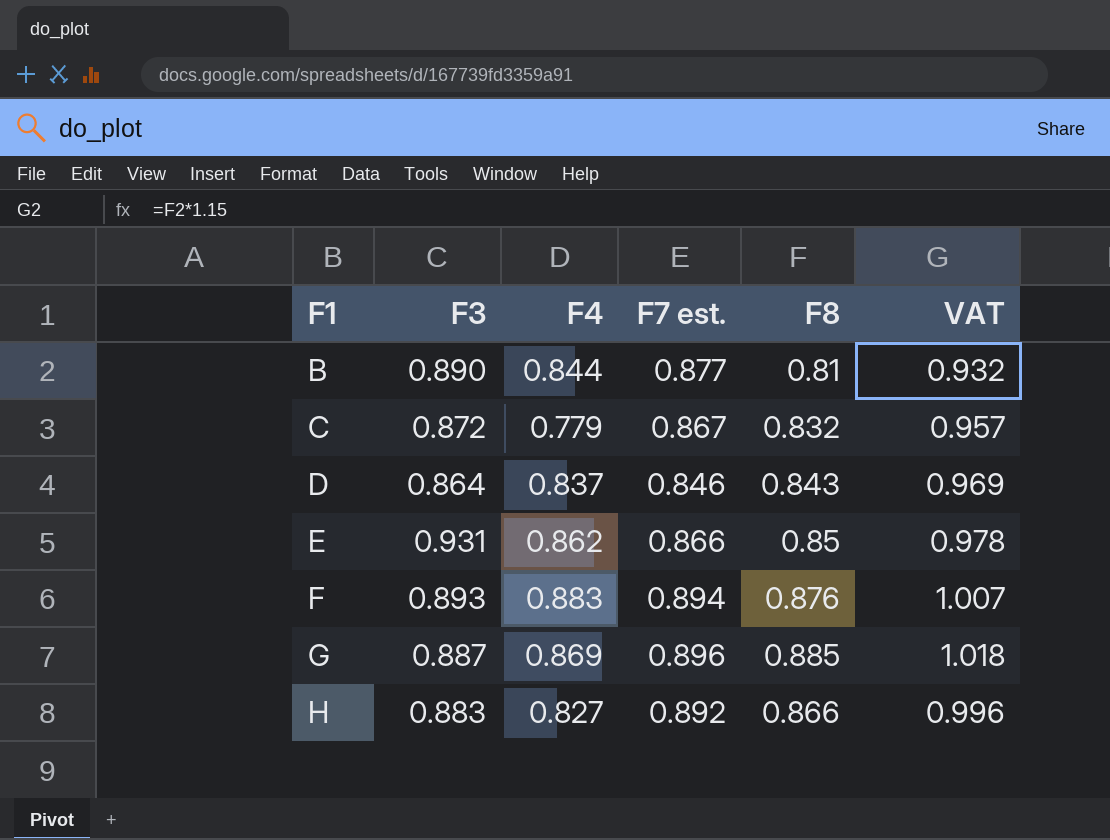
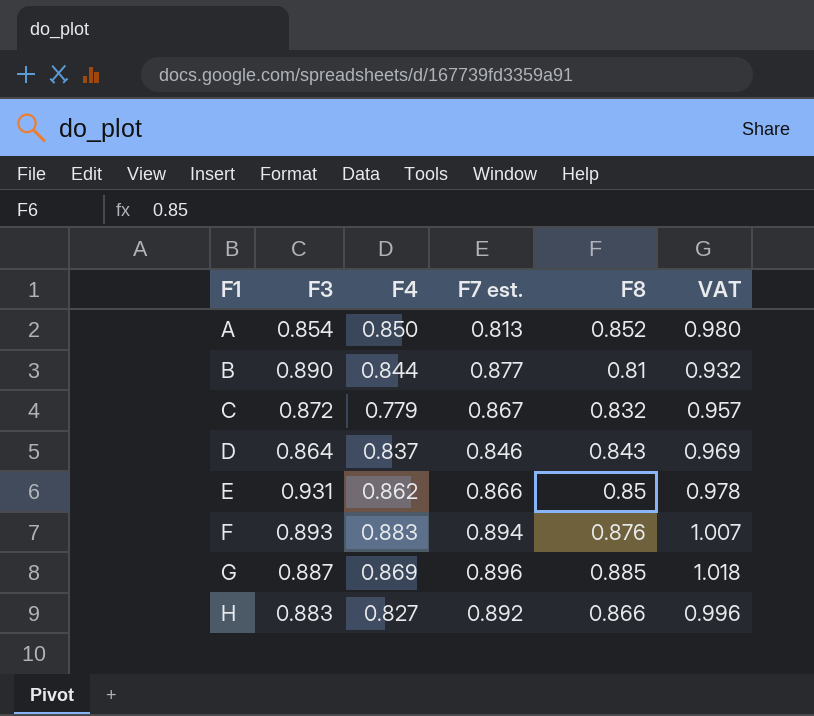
row A: none -> 0.854 | 0.850 | 0.813 | 0.852 | 0.980

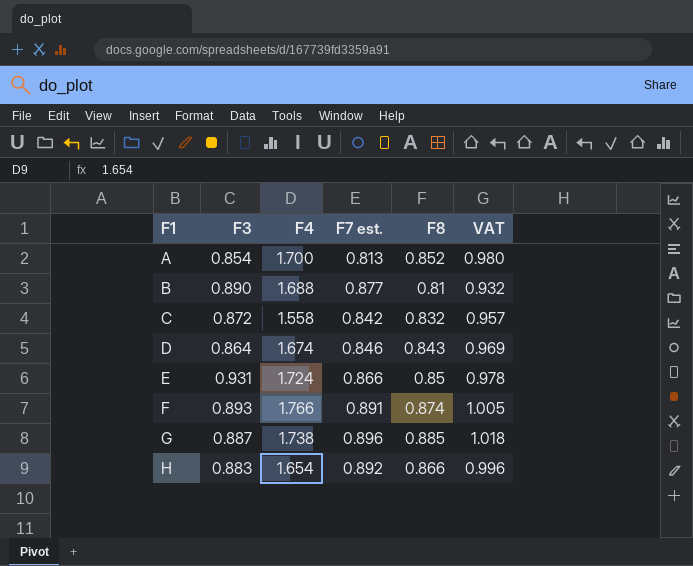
A | F4: 0.850 -> 1.700
B | F4: 0.844 -> 1.688
C | F4: 0.779 -> 1.558
C | F7 est.: 0.867 -> 0.842
D | F4: 0.837 -> 1.674
E | F4: 0.862 -> 1.724
F | F4: 0.883 -> 1.766
F | F7 est.: 0.894 -> 0.891
F | F8: 0.876 -> 0.874
F | VAT: 1.007 -> 1.005
G | F4: 0.869 -> 1.738
H | F4: 0.827 -> 1.654

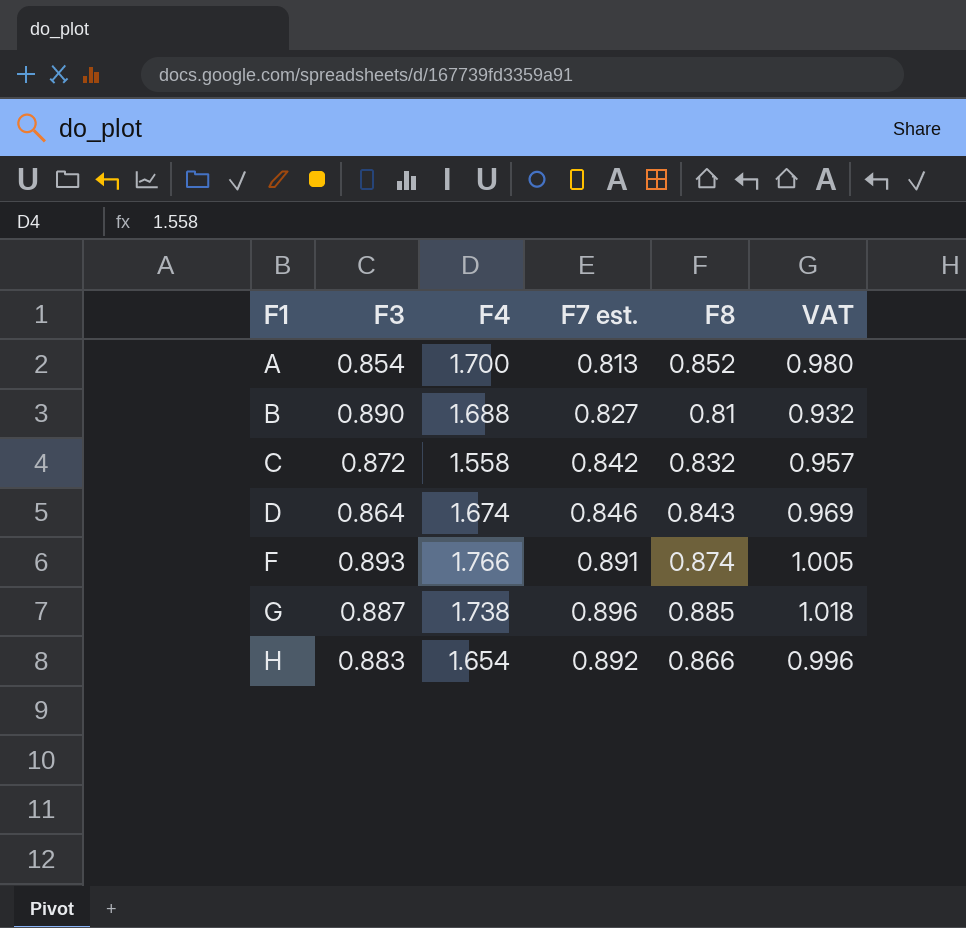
row E: 0.931 | 1.724 | 0.866 | 0.85 | 0.978 -> none
B | F7 est.: 0.877 -> 0.827

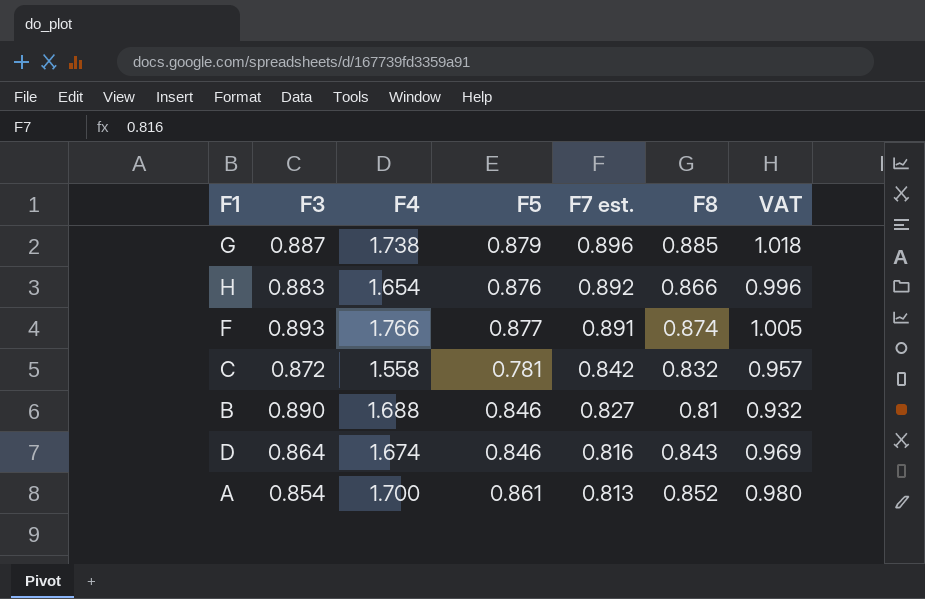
row order: F1 ascending -> F7 est. descending
column F5 | position: none -> 4
D | F7 est.: 0.846 -> 0.816

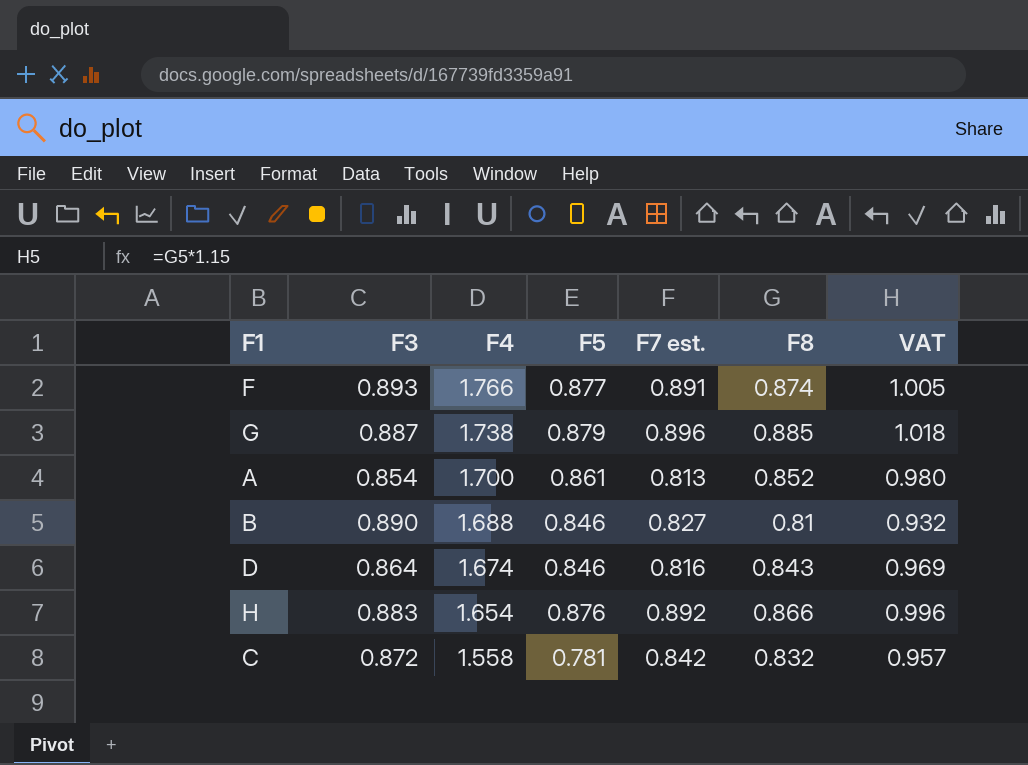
row order: F7 est. descending -> F4 descending

